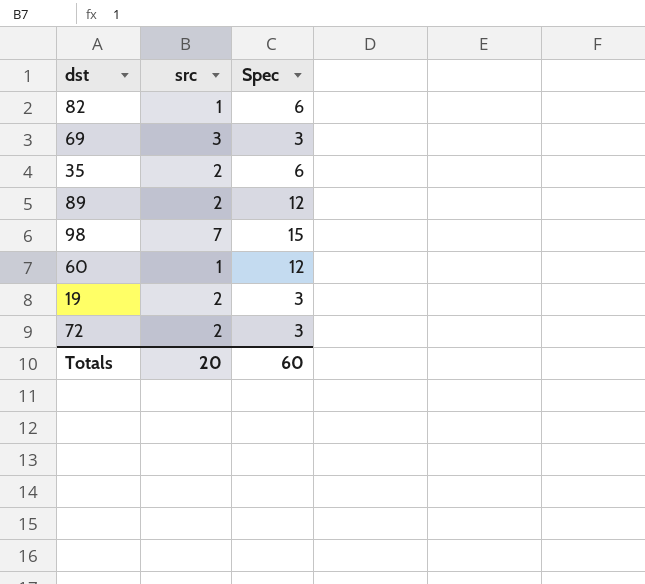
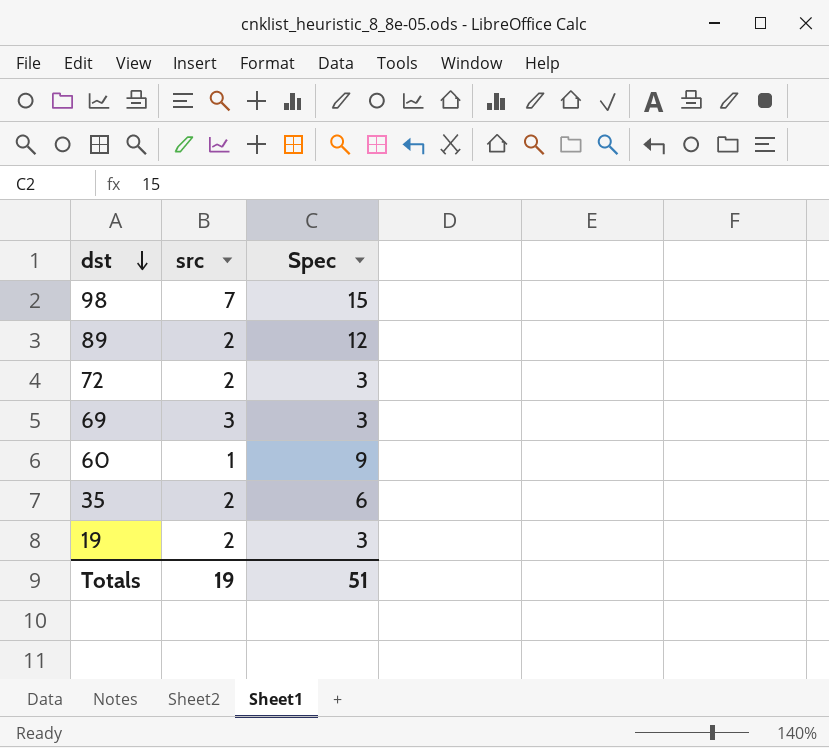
row order: none -> dst descending
row 82: 1 | 6 -> none
60 | Spec: 12 -> 9
Totals | src: 20 -> 19
Totals | Spec: 60 -> 51

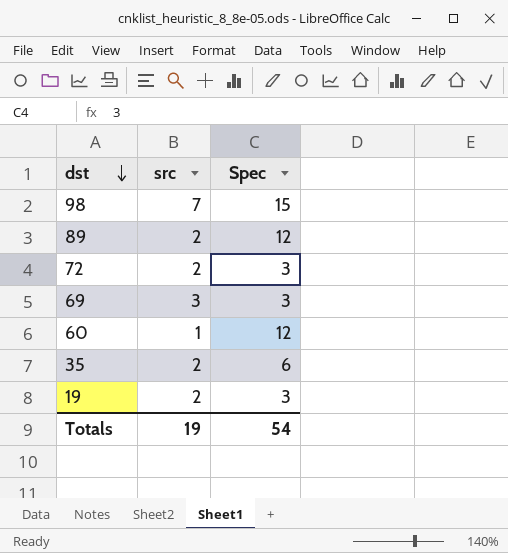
60 | Spec: 9 -> 12
Totals | Spec: 51 -> 54

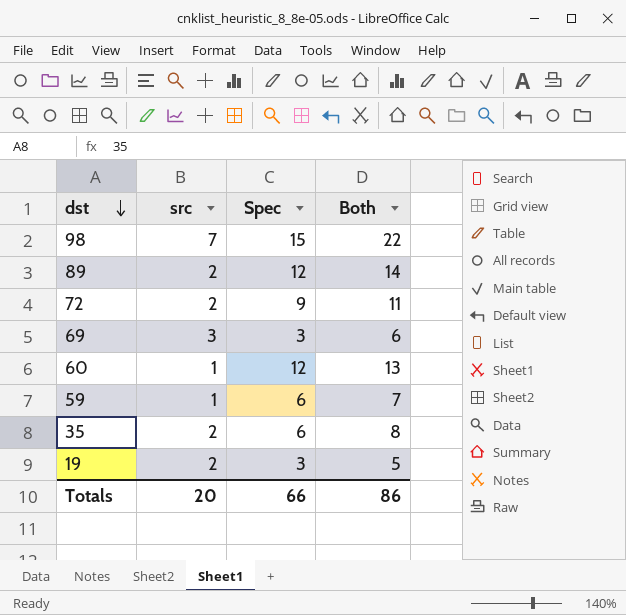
column Both | formula: none -> [src] + [Spec]
72 | Spec: 3 -> 9
row 59: none -> 1 | 6 | 7
Totals | src: 19 -> 20
Totals | Spec: 54 -> 66

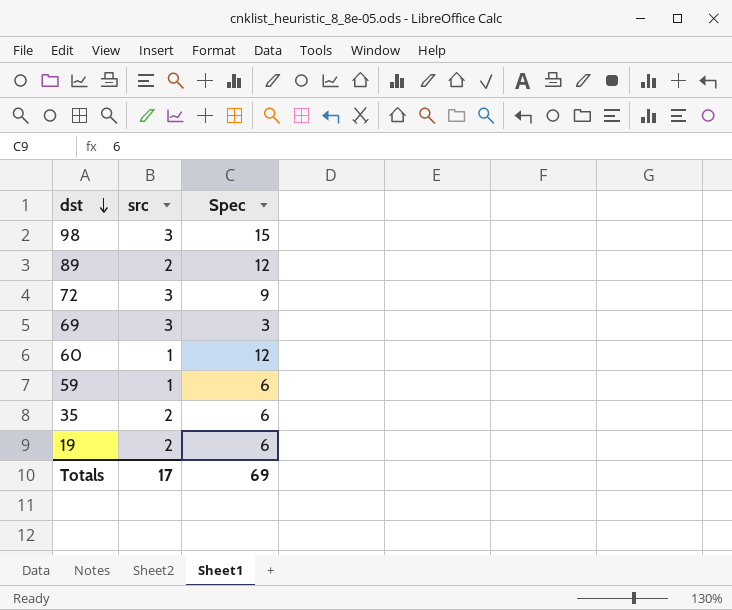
column Both | formula: [src] + [Spec] -> none
98 | src: 7 -> 3
72 | src: 2 -> 3
19 | Spec: 3 -> 6
Totals | src: 20 -> 17
Totals | Spec: 66 -> 69

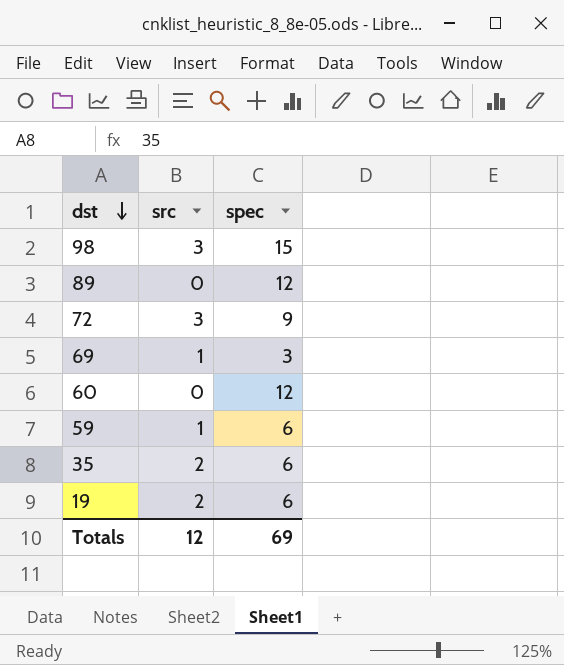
column name: Spec -> spec
89 | src: 2 -> 0
69 | src: 3 -> 1
60 | src: 1 -> 0
Totals | src: 17 -> 12

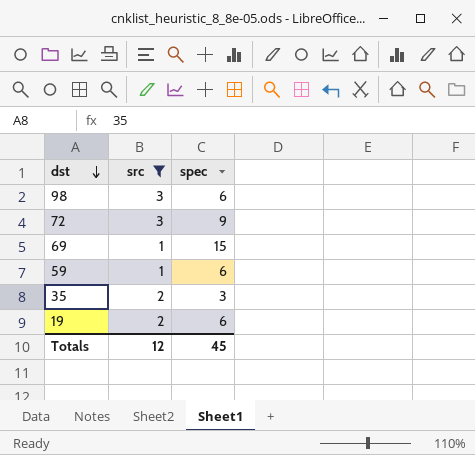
filter: none -> src != 0
98 | spec: 15 -> 6
69 | spec: 3 -> 15
35 | spec: 6 -> 3
Totals | spec: 69 -> 45

